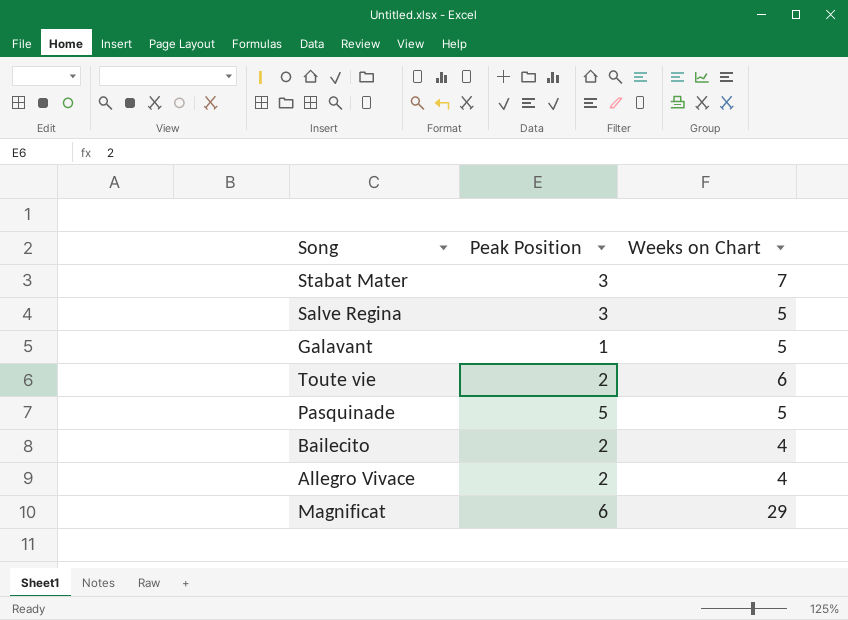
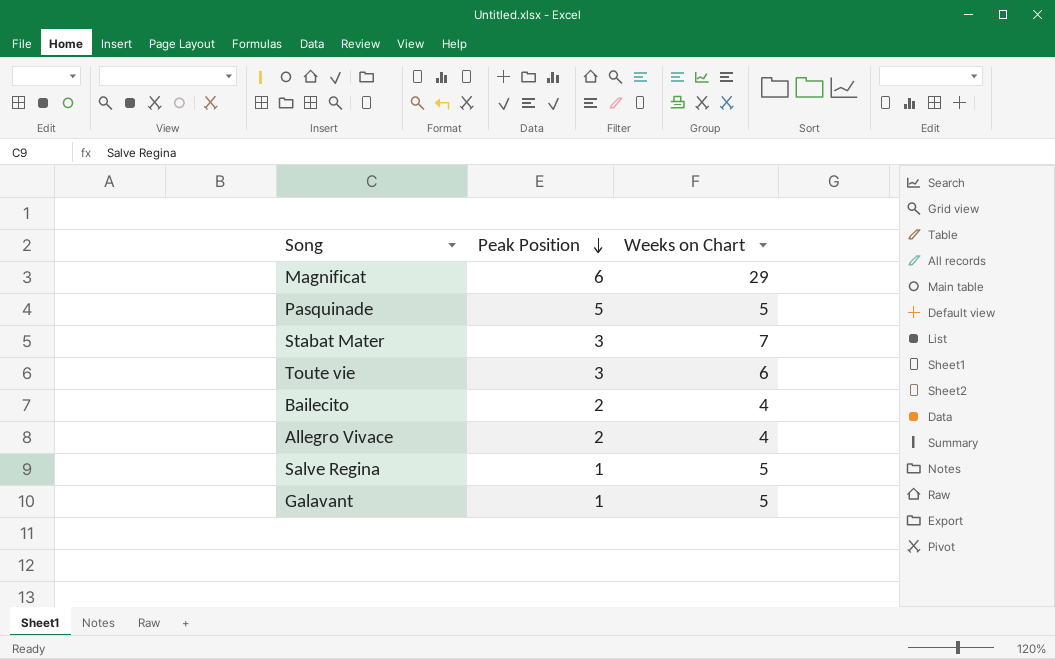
row order: none -> Peak Position descending
Toute vie | Peak Position: 2 -> 3
Salve Regina | Peak Position: 3 -> 1

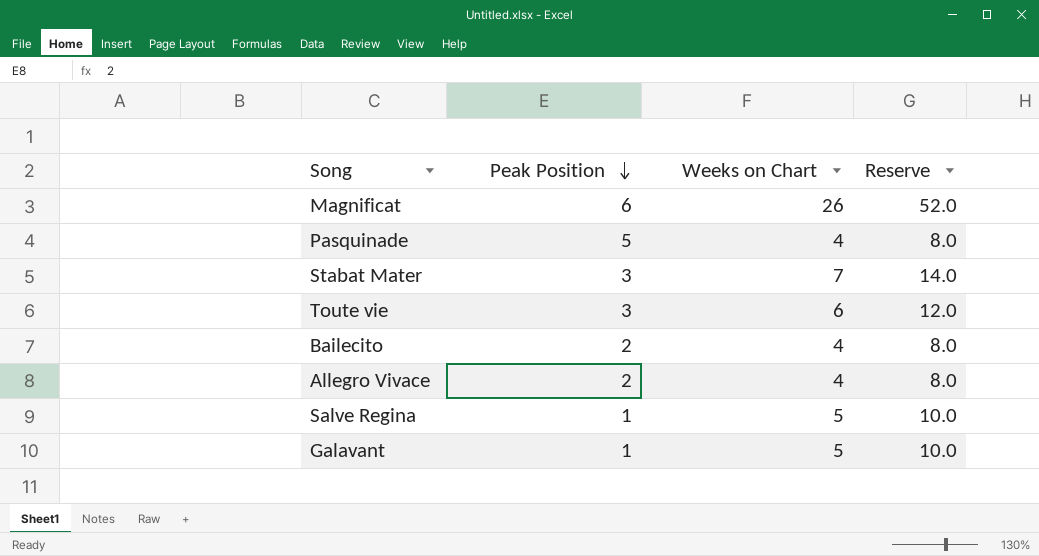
column Reserve | formula: none -> [Weeks on Chart] * 2
Magnificat | Weeks on Chart: 29 -> 26
Pasquinade | Weeks on Chart: 5 -> 4

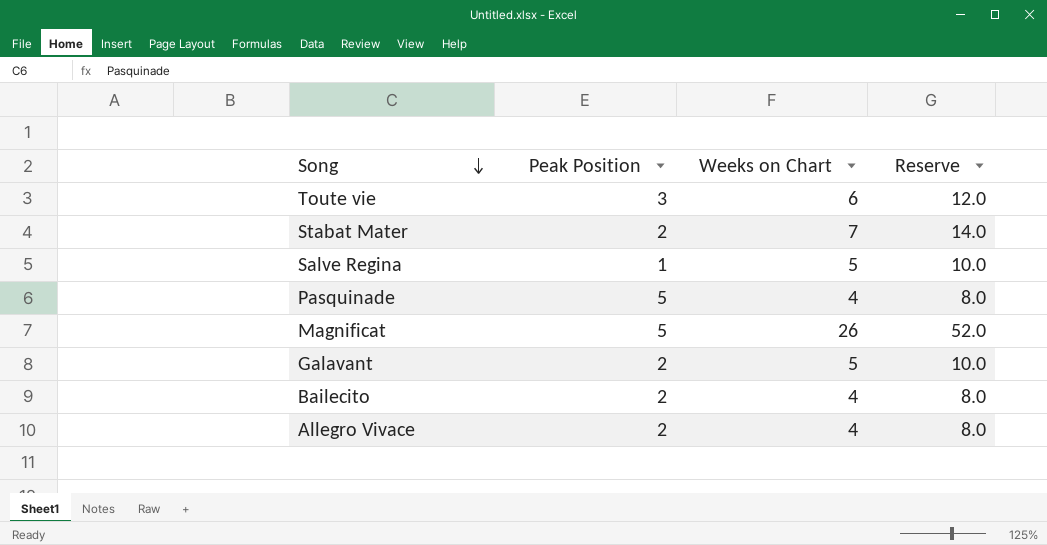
row order: Peak Position descending -> Song descending
Stabat Mater | Peak Position: 3 -> 2
Magnificat | Peak Position: 6 -> 5
Galavant | Peak Position: 1 -> 2

